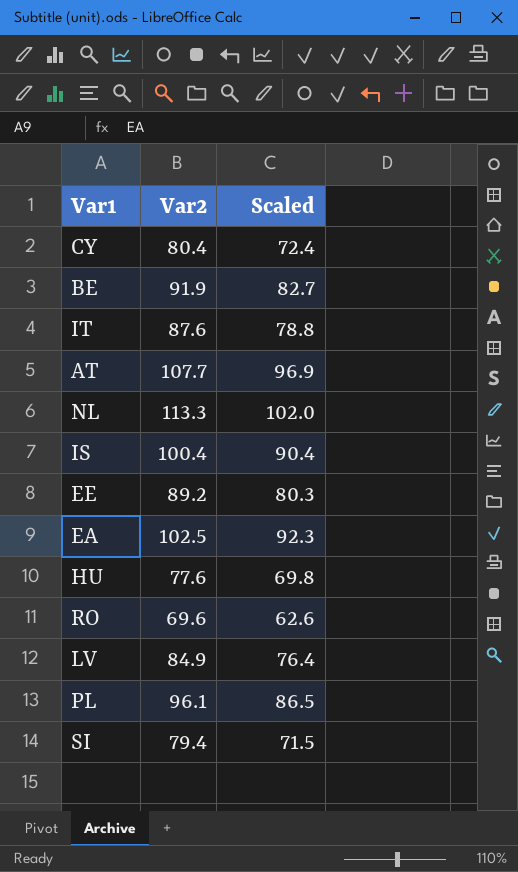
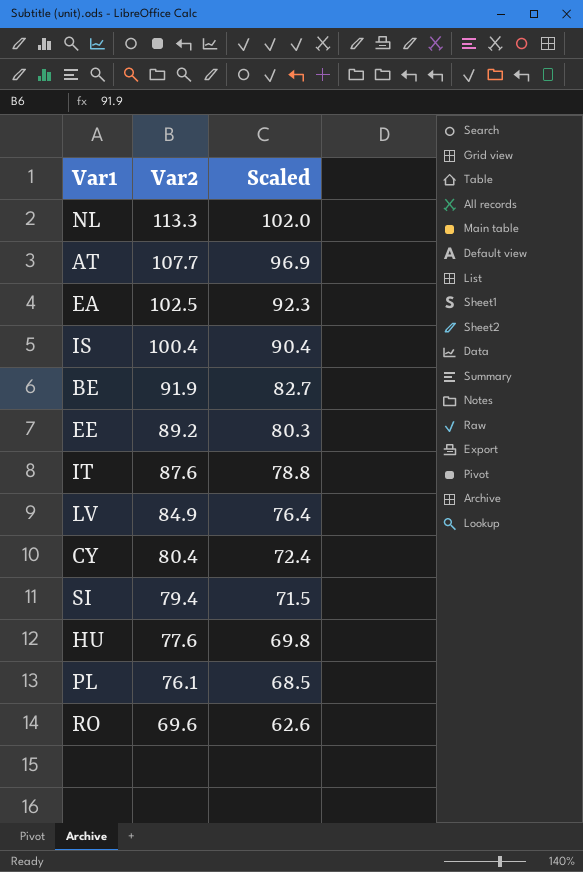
row order: none -> Var2 descending
PL | Var2: 96.1 -> 76.1
PL | Scaled: 86.5 -> 68.5

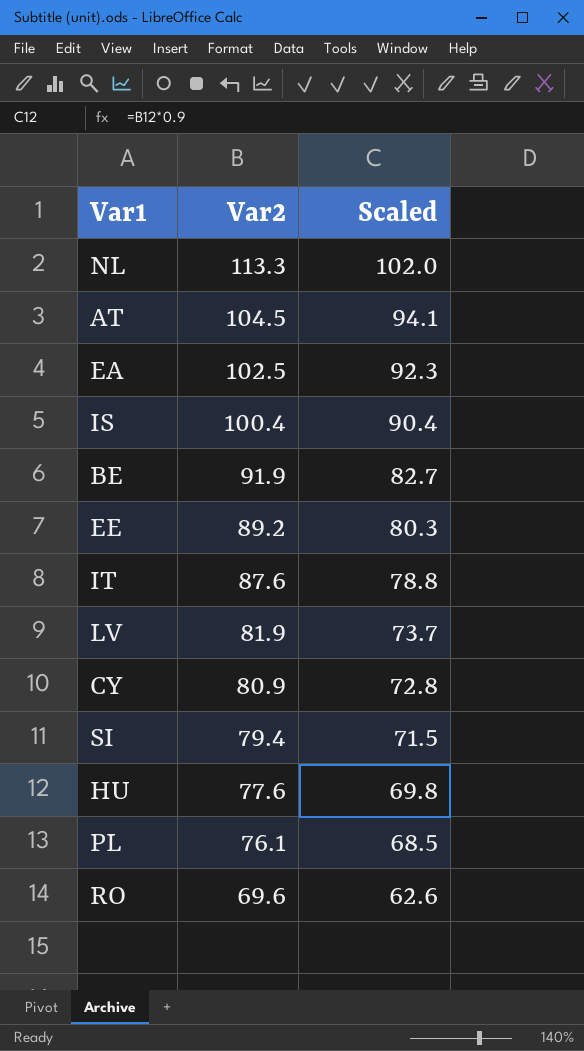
AT | Var2: 107.7 -> 104.5
AT | Scaled: 96.9 -> 94.1
LV | Var2: 84.9 -> 81.9
LV | Scaled: 76.4 -> 73.7
CY | Var2: 80.4 -> 80.9
CY | Scaled: 72.4 -> 72.8

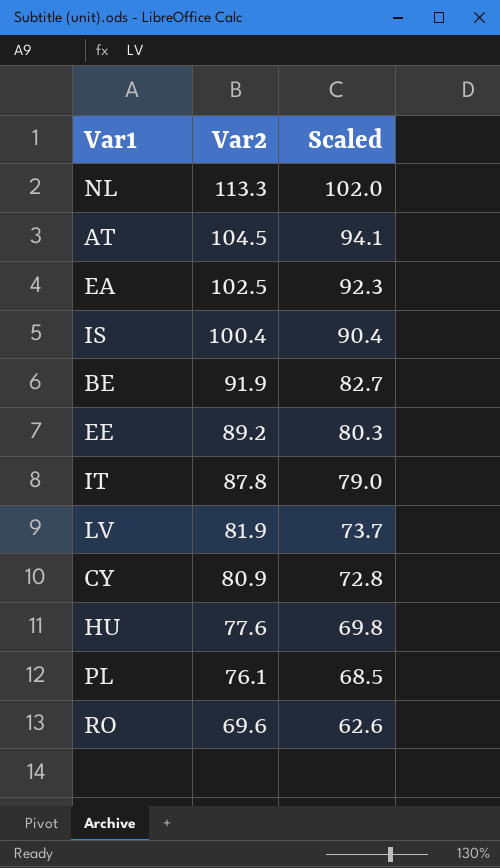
row SI: 79.4 | 71.5 -> none
IT | Var2: 87.6 -> 87.8
IT | Scaled: 78.8 -> 79.0

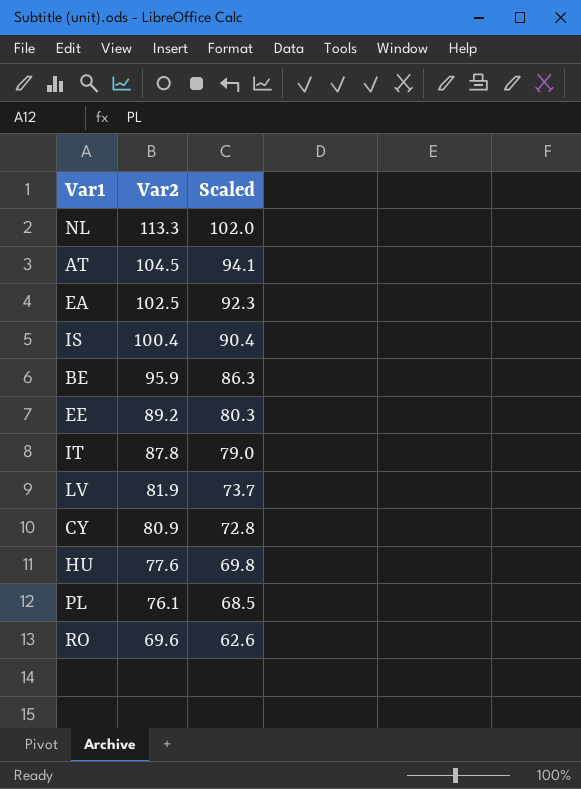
BE | Var2: 91.9 -> 95.9
BE | Scaled: 82.7 -> 86.3

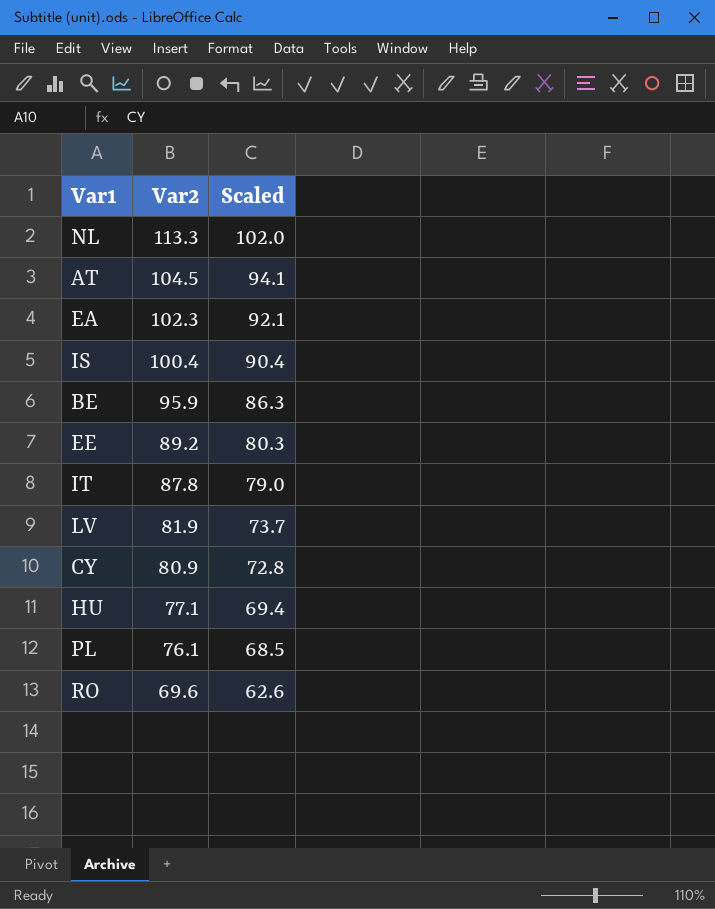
EA | Var2: 102.5 -> 102.3
EA | Scaled: 92.3 -> 92.1
HU | Var2: 77.6 -> 77.1
HU | Scaled: 69.8 -> 69.4

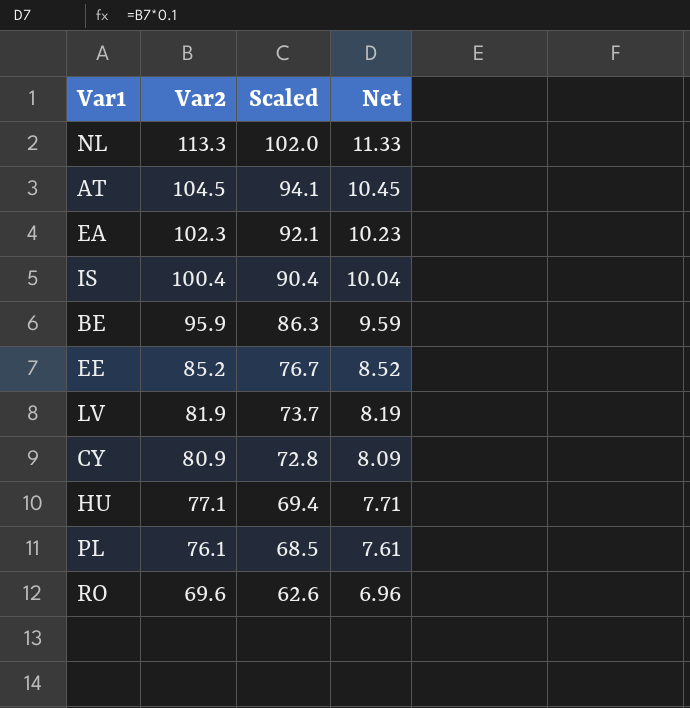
column Net | formula: none -> [Var2] * 0.1
row IT: 87.8 | 79.0 -> none
EE | Var2: 89.2 -> 85.2
EE | Scaled: 80.3 -> 76.7

